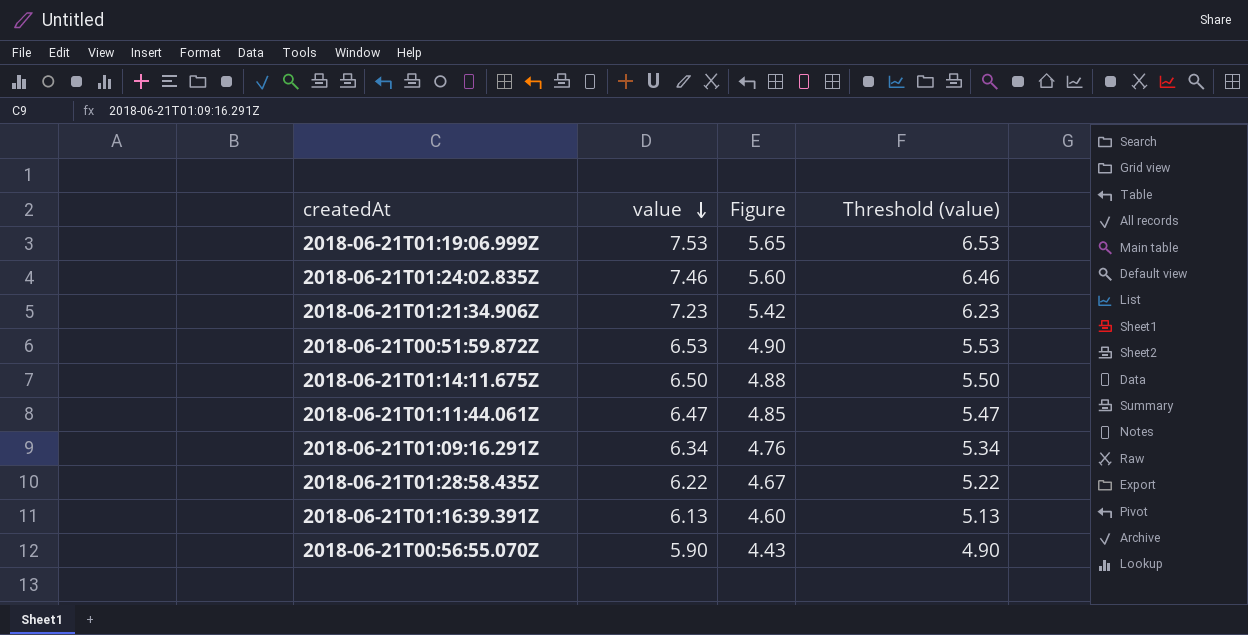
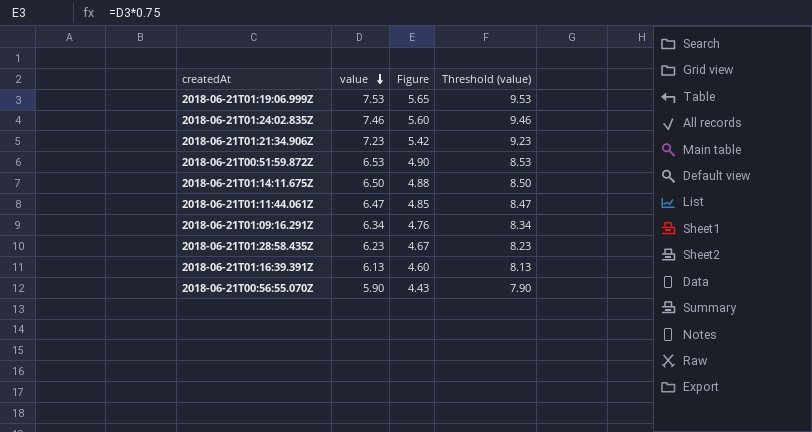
column Threshold (value) | formula: [value] - 1 -> [value] + 2
2018-06-21T01:28:58.435Z | value: 6.22 -> 6.23

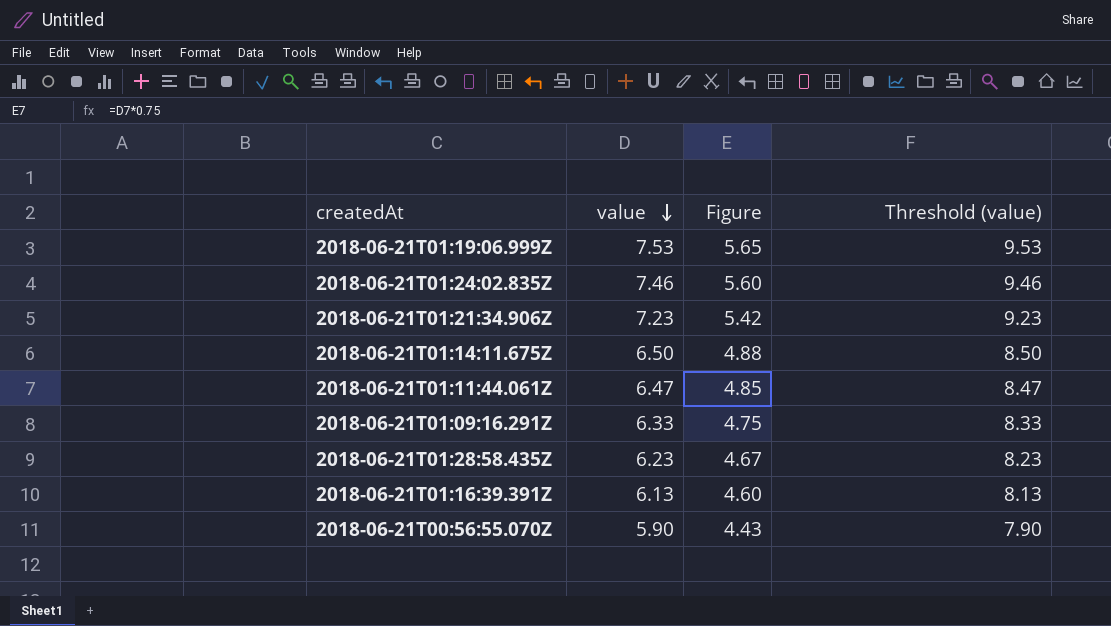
row 2018-06-21T00:51:59.872Z: 6.53 | 4.90 | 8.53 -> none
2018-06-21T01:09:16.291Z | value: 6.34 -> 6.33
2018-06-21T01:09:16.291Z | Figure: 4.76 -> 4.75
2018-06-21T01:09:16.291Z | Threshold (value): 8.34 -> 8.33

